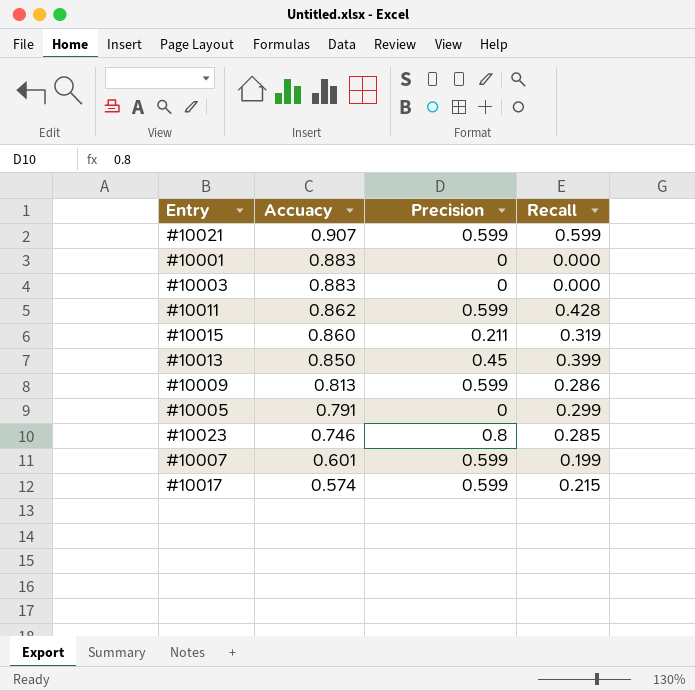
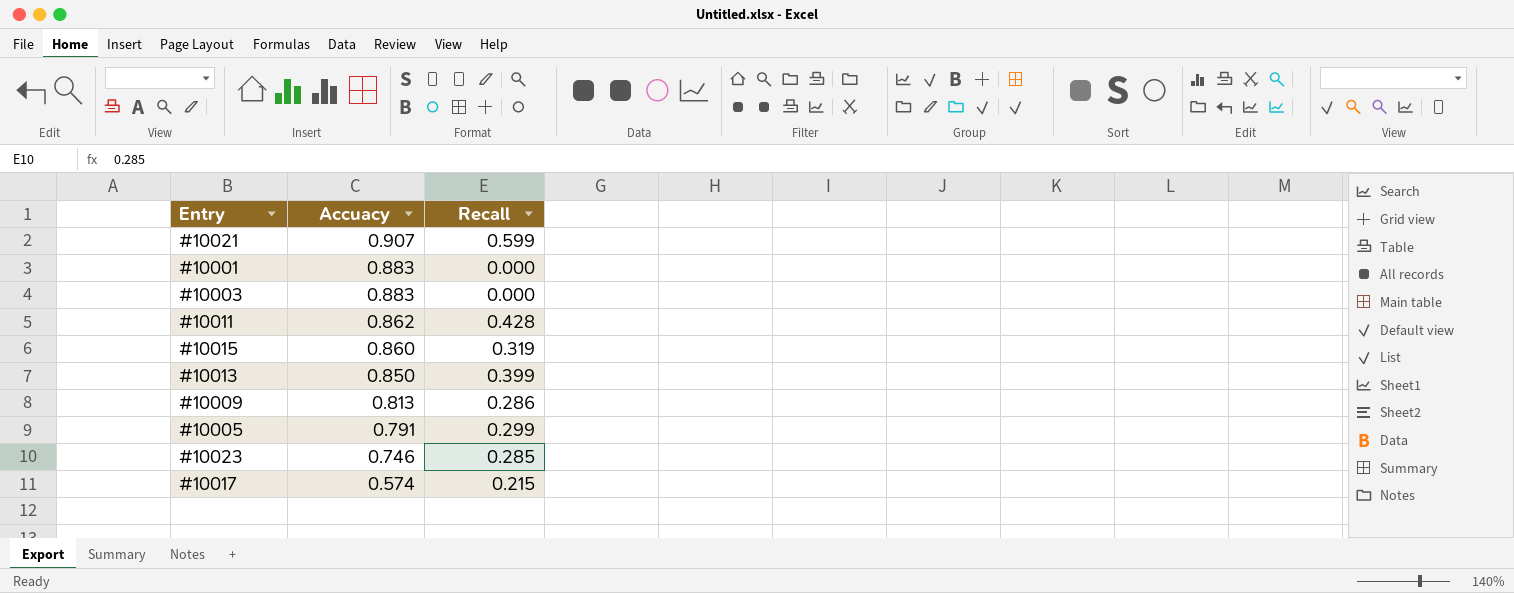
column Precision | position: 3 -> none
row #10007: 0.601 | 0.599 | 0.199 -> none

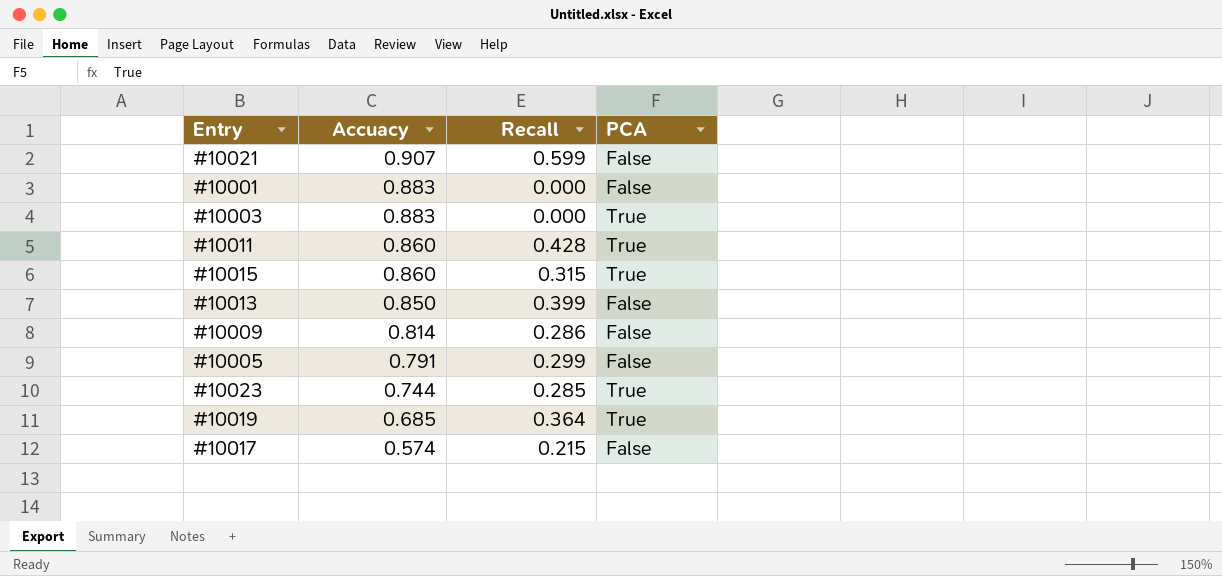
column PCA | position: none -> 4
#10011 | Accuacy: 0.862 -> 0.860
#10015 | Recall: 0.319 -> 0.315
#10009 | Accuacy: 0.813 -> 0.814
#10023 | Accuacy: 0.746 -> 0.744
row #10019: none -> 0.685 | 0.364 | True

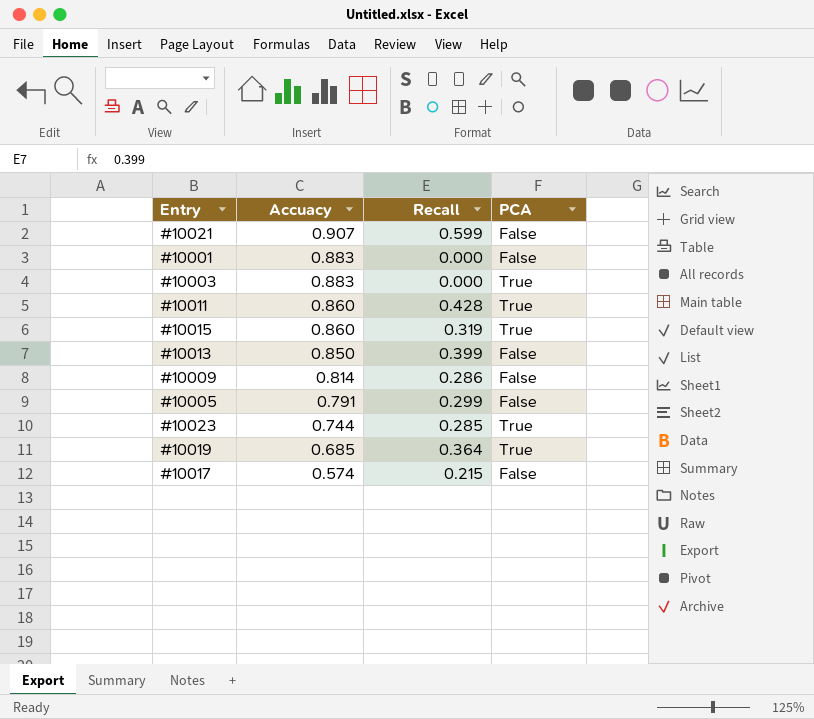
#10015 | Recall: 0.315 -> 0.319

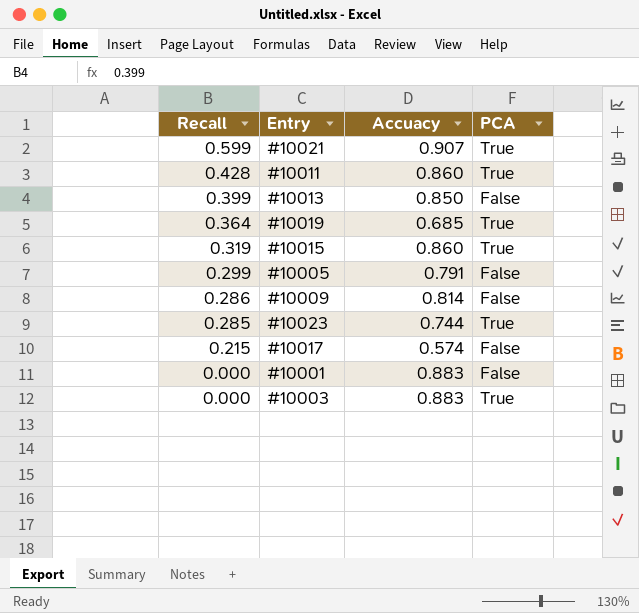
row order: Accuacy descending -> Recall descending
column Recall | position: 3 -> 1
#10021 | PCA: False -> True

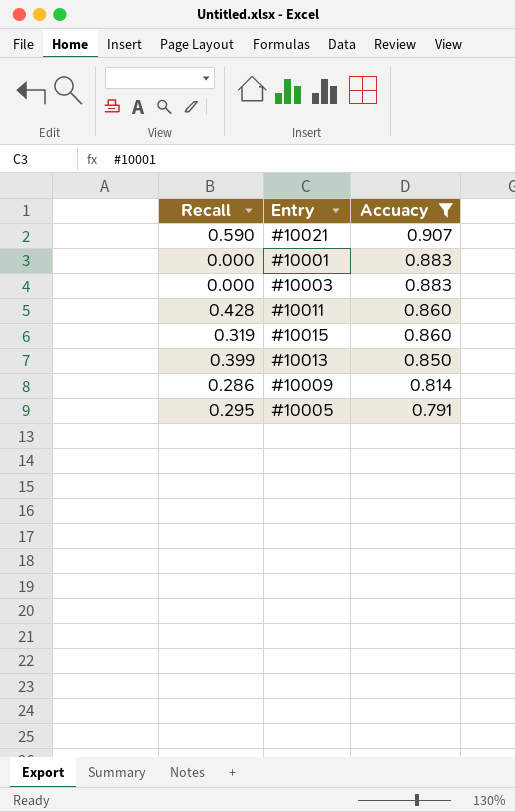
filter: none -> Accuacy >= 0.791
row order: Recall descending -> Accuacy descending
column PCA | position: 4 -> none
#10021 | Recall: 0.599 -> 0.590
#10005 | Recall: 0.299 -> 0.295

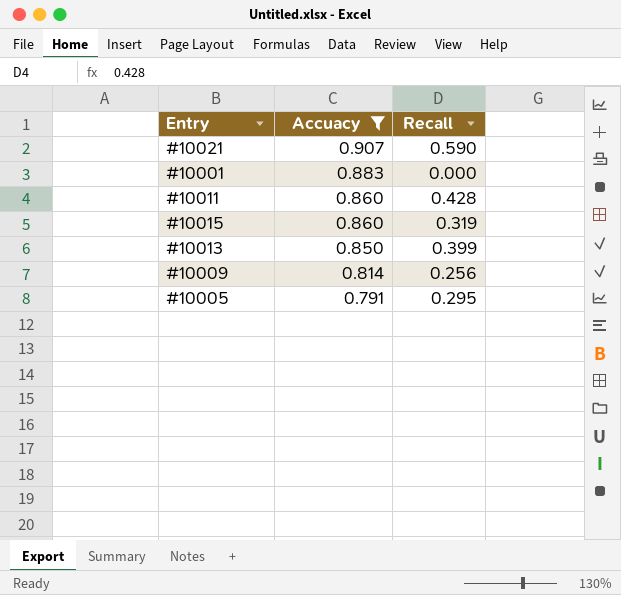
column Recall | position: 1 -> 3
row #10003: 0.000 | 0.883 -> none
#10009 | Recall: 0.286 -> 0.256

